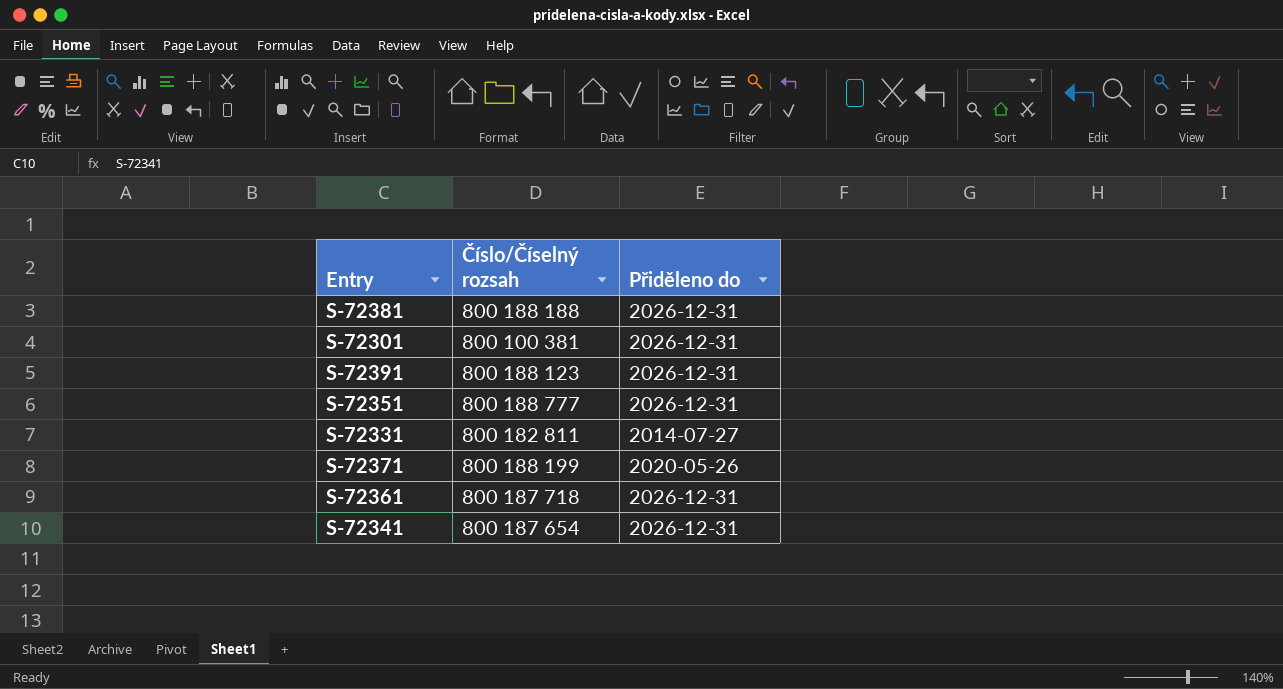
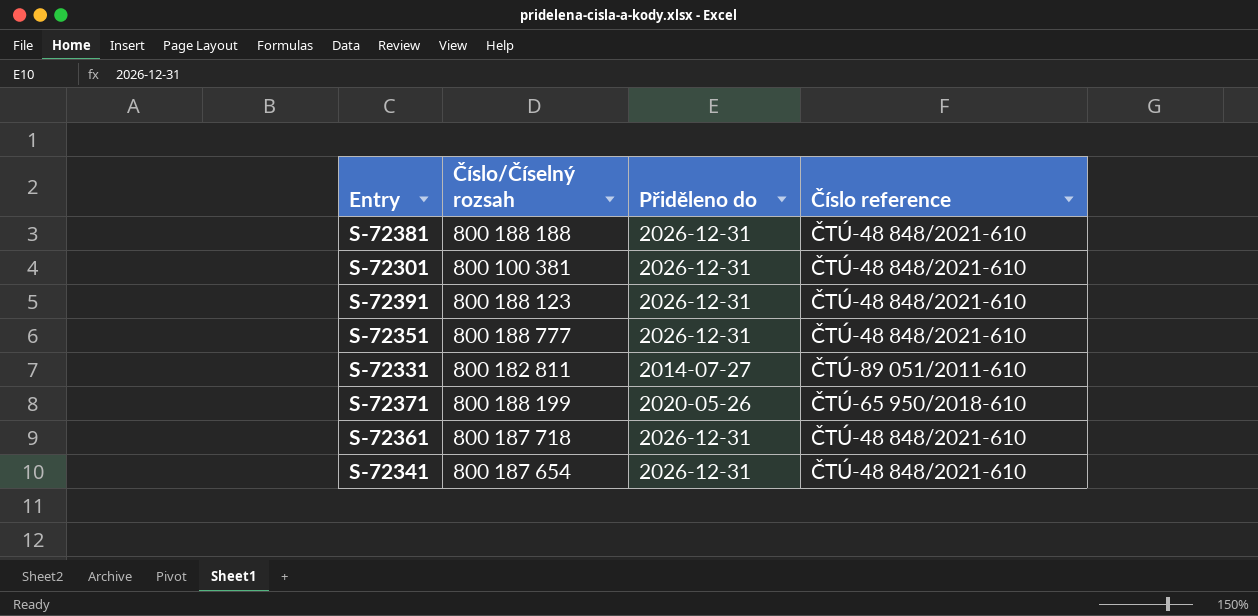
column Číslo reference | position: none -> 4

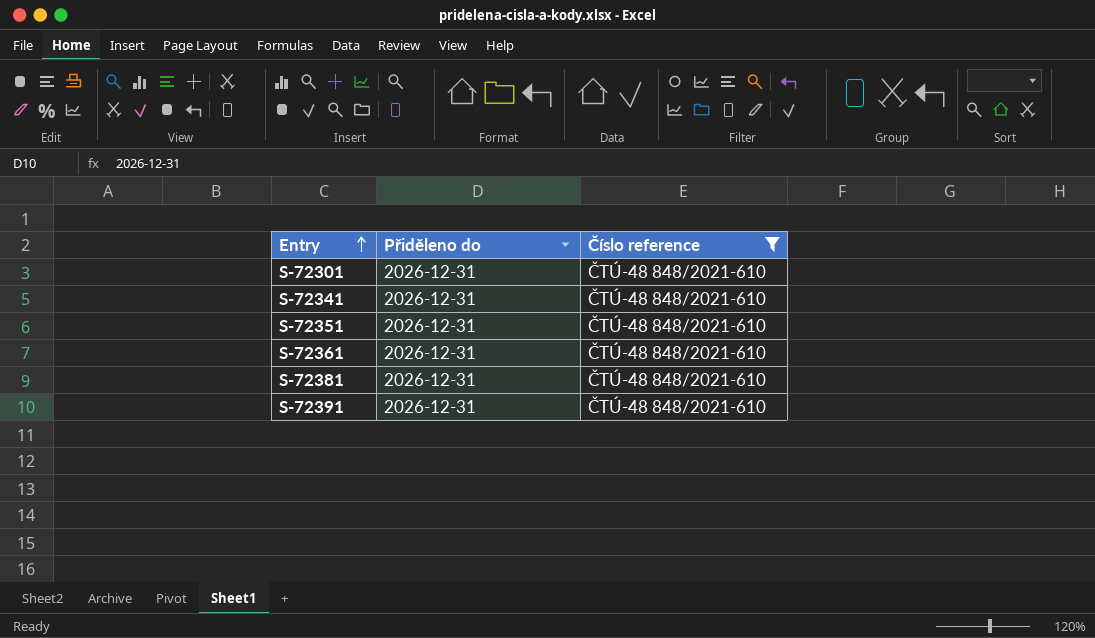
filter: none -> Číslo reference = ČTÚ-48 848/2021-610
row order: none -> Entry ascending
column Číslo/Číselný rozsah | position: 2 -> none

